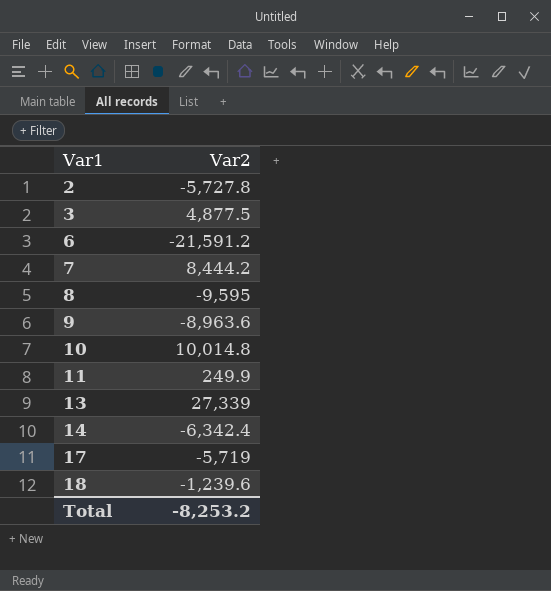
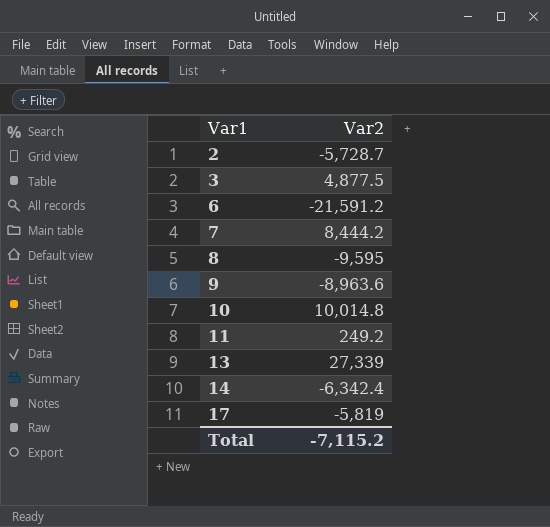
row 18: -1,239.6 -> none
2 | Var2: -5,727.8 -> -5,728.7
11 | Var2: 249.9 -> 249.2
17 | Var2: -5,719 -> -5,819
Total | Var2: -8,253.2 -> -7,115.2

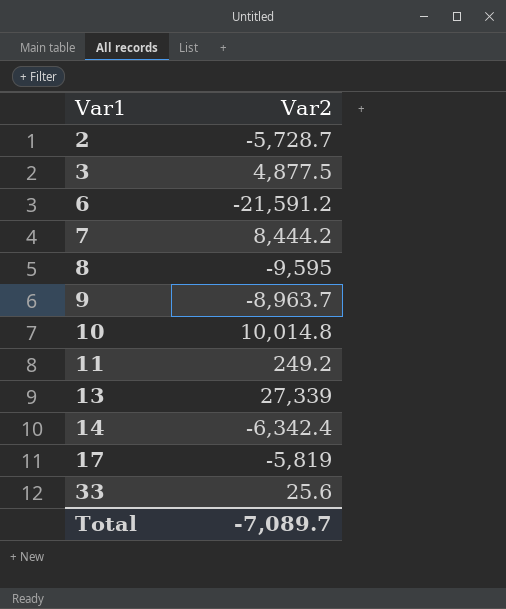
9 | Var2: -8,963.6 -> -8,963.7
row 33: none -> 25.6
Total | Var2: -7,115.2 -> -7,089.7

